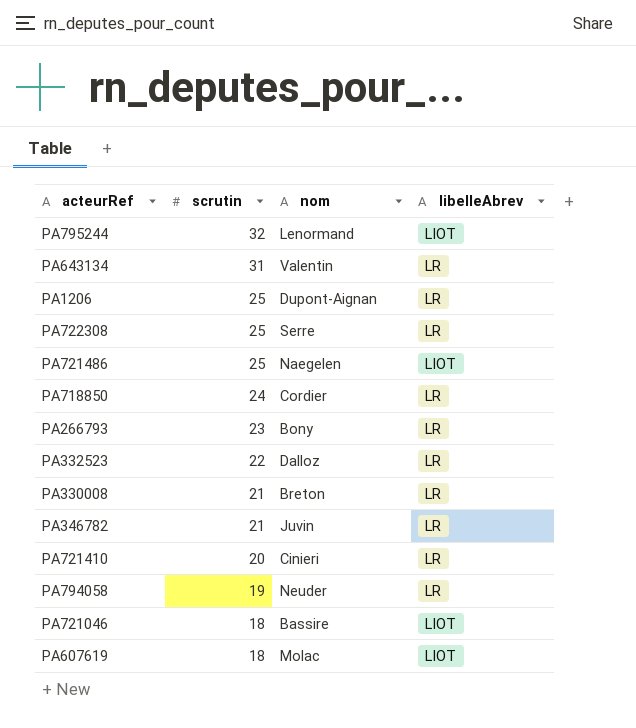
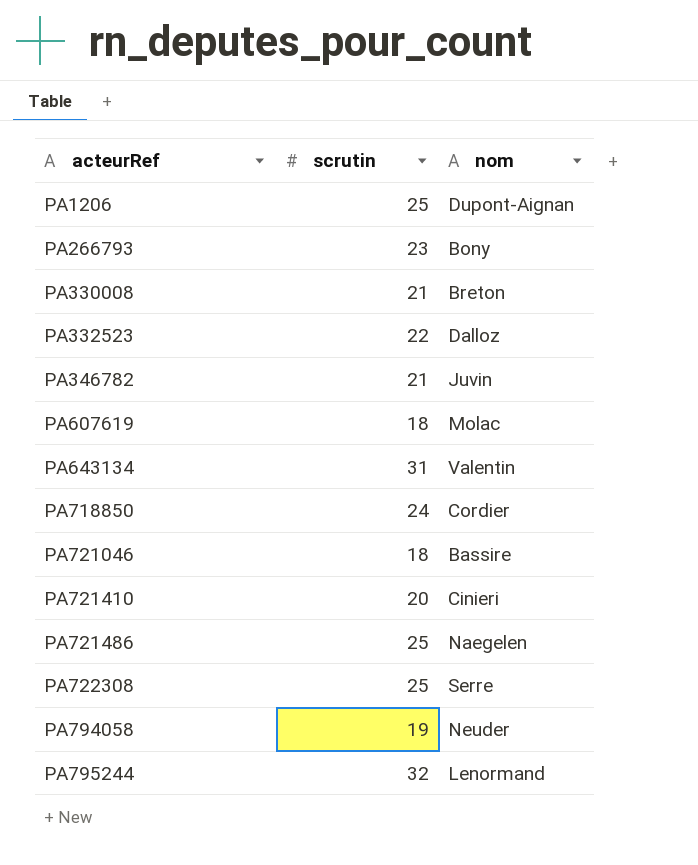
row order: scrutin descending -> acteurRef ascending
column libelleAbrev | position: 4 -> none

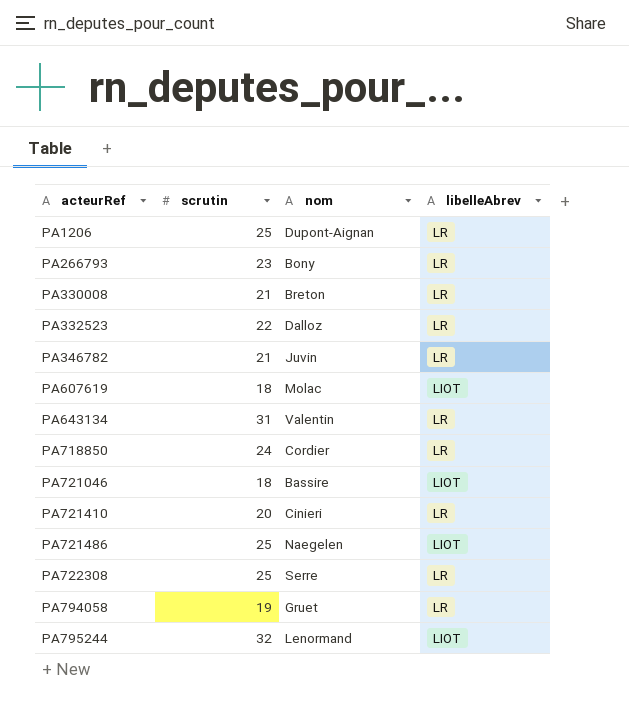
column libelleAbrev | position: none -> 4
PA794058 | nom: Neuder -> Gruet

